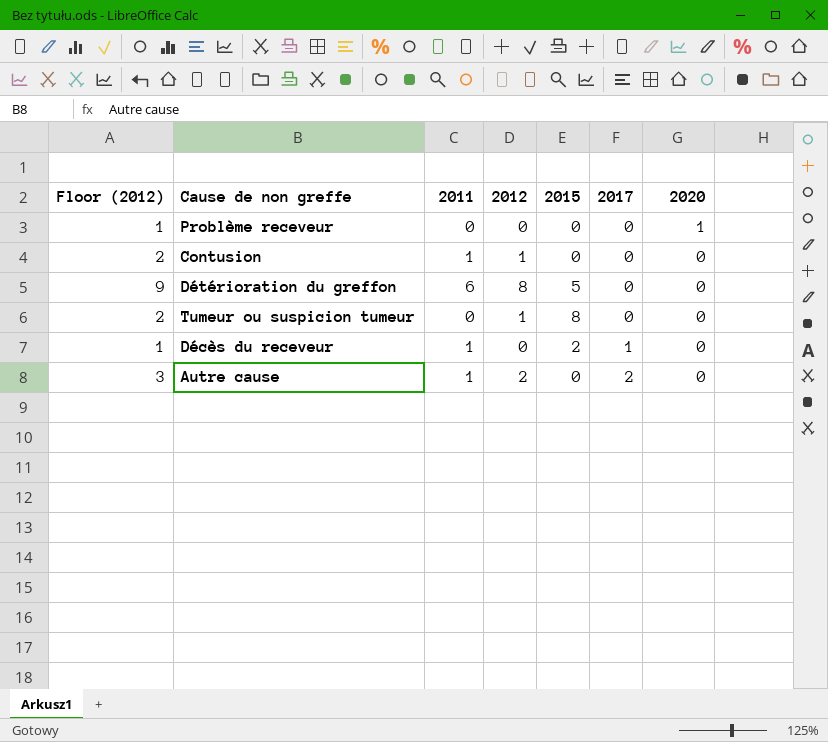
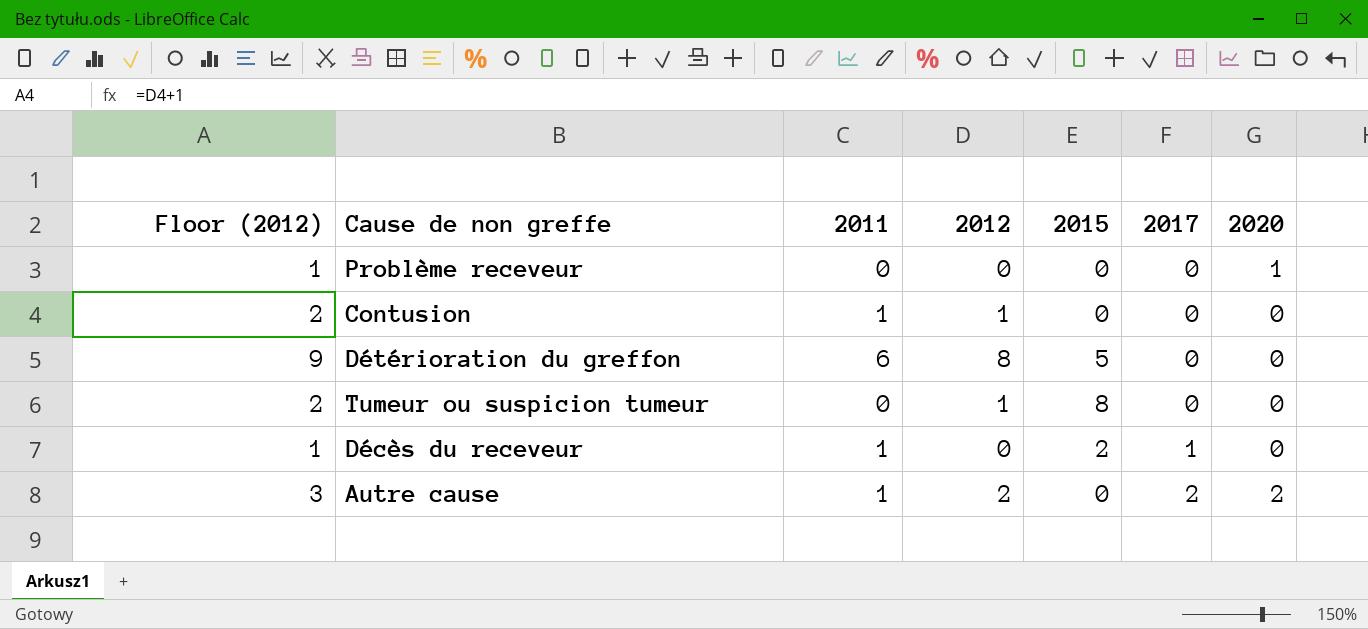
Autre cause | 2020: 0 -> 2

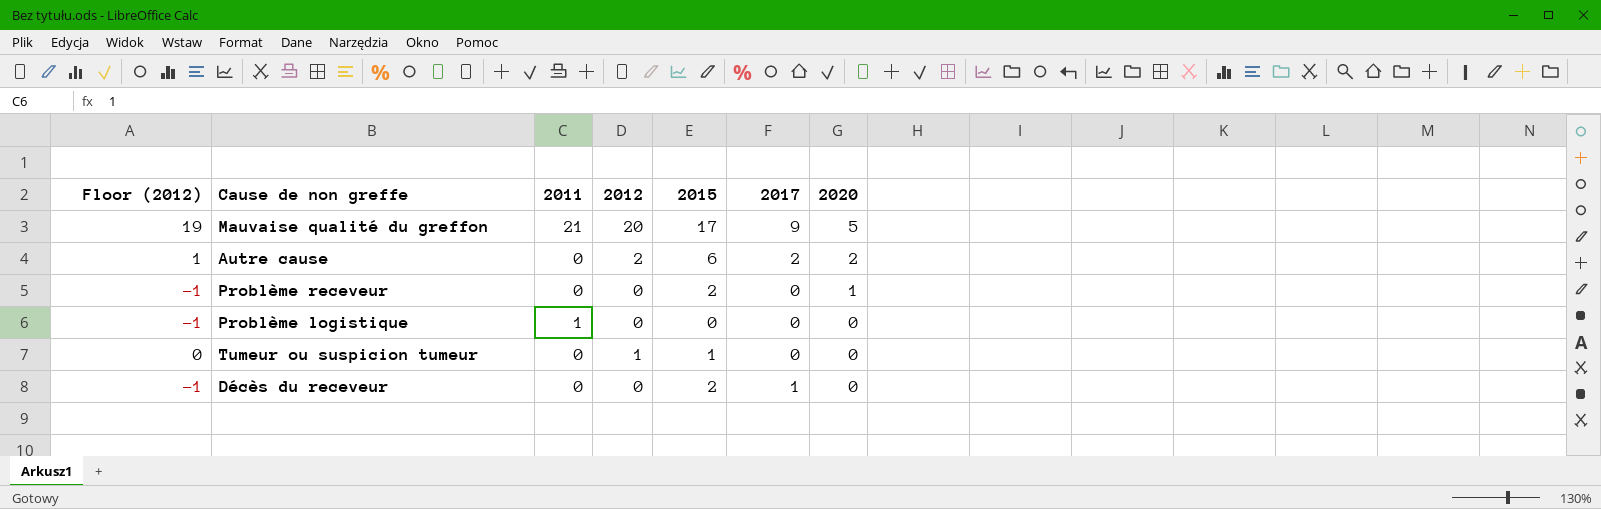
row order: 2017 ascending -> 2020 descending
column Floor (2012) | formula: [2012] + 1 -> [2012] - 1
row Contusion: 2 | 1 | 1 | 0 | 0 | 0 -> none
row Détérioration du greffon: 9 | 6 | 8 | 5 | 0 | 0 -> none
row Mauvaise qualité du greffon: none -> 19 | 21 | 20 | 17 | 9 | 5
Autre cause | 2011: 1 -> 0
Autre cause | 2015: 0 -> 6
Problème receveur | 2015: 0 -> 2
row Problème logistique: none -> -1 | 1 | 0 | 0 | 0 | 0
Tumeur ou suspicion tumeur | 2015: 8 -> 1
Décès du receveur | 2011: 1 -> 0

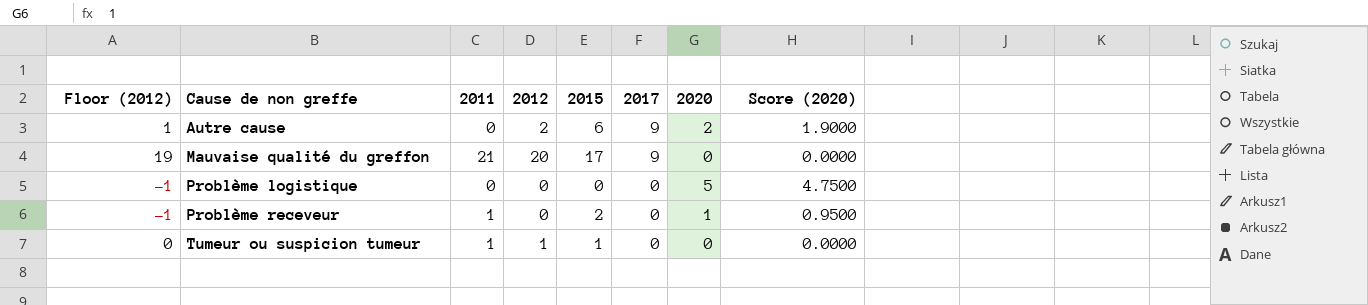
row order: 2020 descending -> Cause de non greffe ascending
column Score (2020) | formula: none -> [2020] * 0.95
row Décès du receveur: -1 | 0 | 0 | 2 | 1 | 0 -> none
Autre cause | 2017: 2 -> 9
Mauvaise qualité du greffon | 2020: 5 -> 0
Problème logistique | 2011: 1 -> 0
Problème logistique | 2020: 0 -> 5
Problème receveur | 2011: 0 -> 1
Tumeur ou suspicion tumeur | 2011: 0 -> 1

